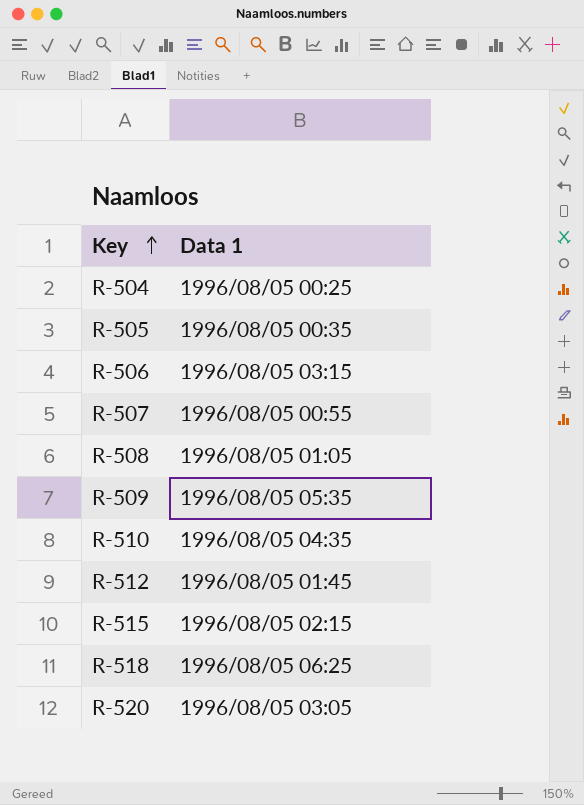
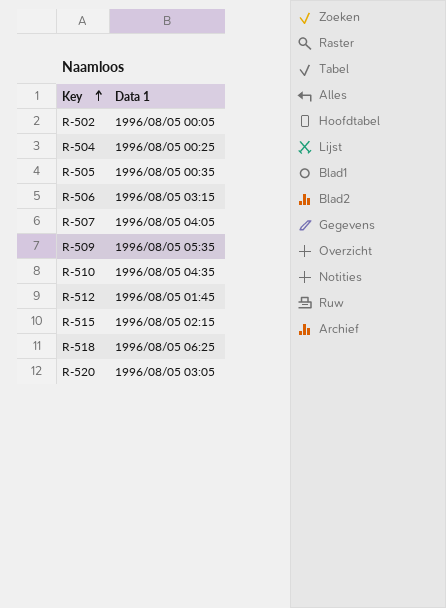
row R-508: 1996/08/05 01:05 -> none
row R-502: none -> 1996/08/05 00:05
R-507 | Data 1: 1996/08/05 00:55 -> 1996/08/05 04:05

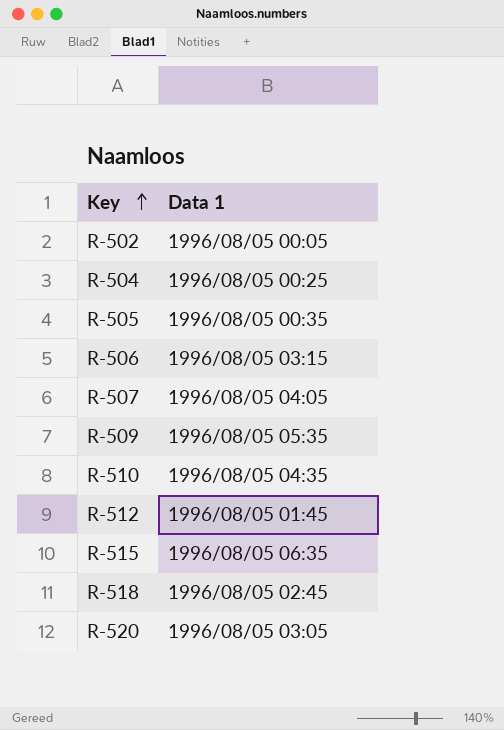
R-515 | Data 1: 1996/08/05 02:15 -> 1996/08/05 06:35
R-518 | Data 1: 1996/08/05 06:25 -> 1996/08/05 02:45

